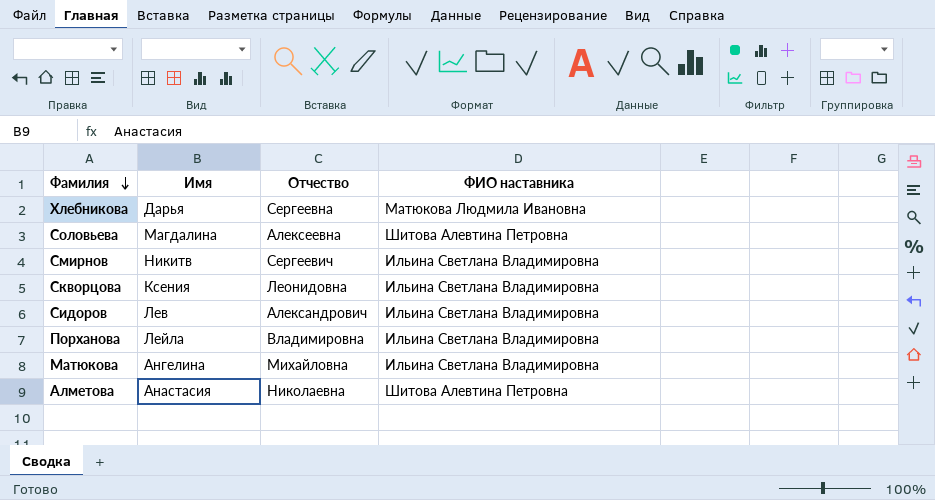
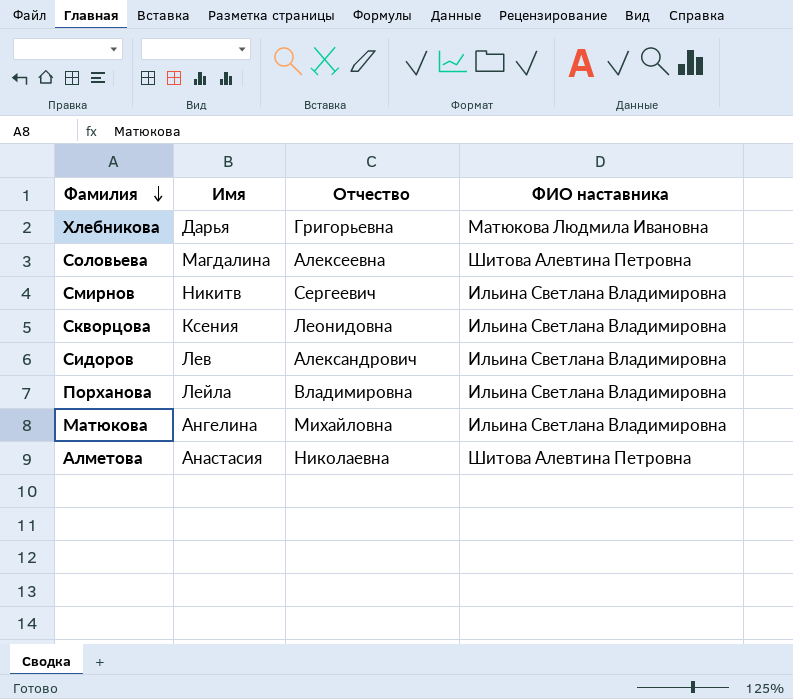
Хлебникова | Отчество: Сергеевна -> Григорьевна

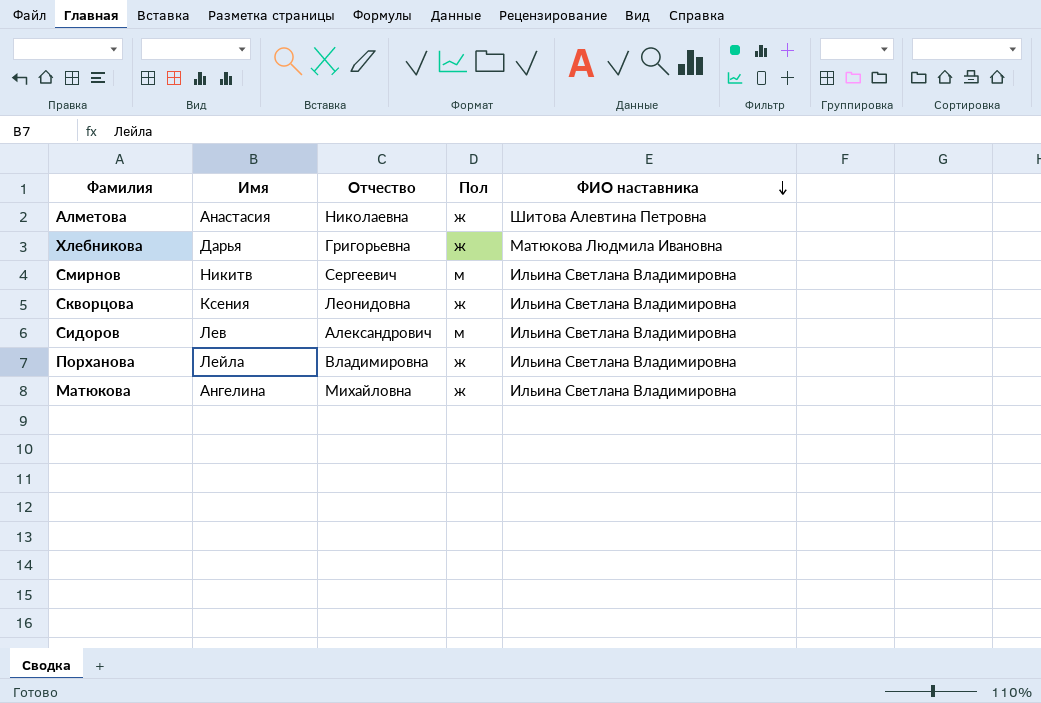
row order: Фамилия descending -> ФИО наставника descending
column Пол | position: none -> 4
row Соловьева: Магдалина | Алексеевна | Шитова Алевтина Петровна -> none

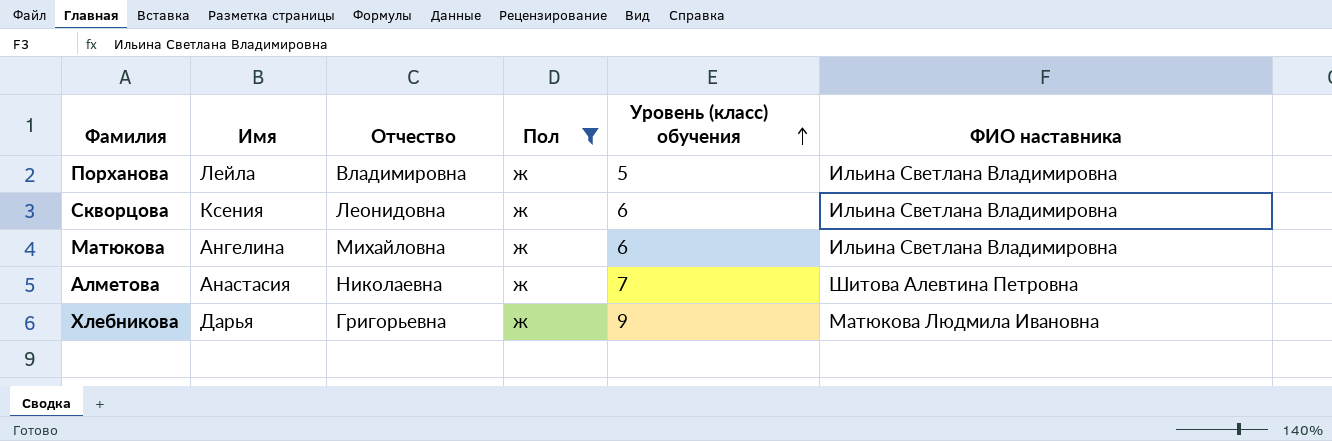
filter: none -> Пол = ж
row order: ФИО наставника descending -> Уровень (класс) обучения ascending
column Уровень (класс) обучения | position: none -> 5

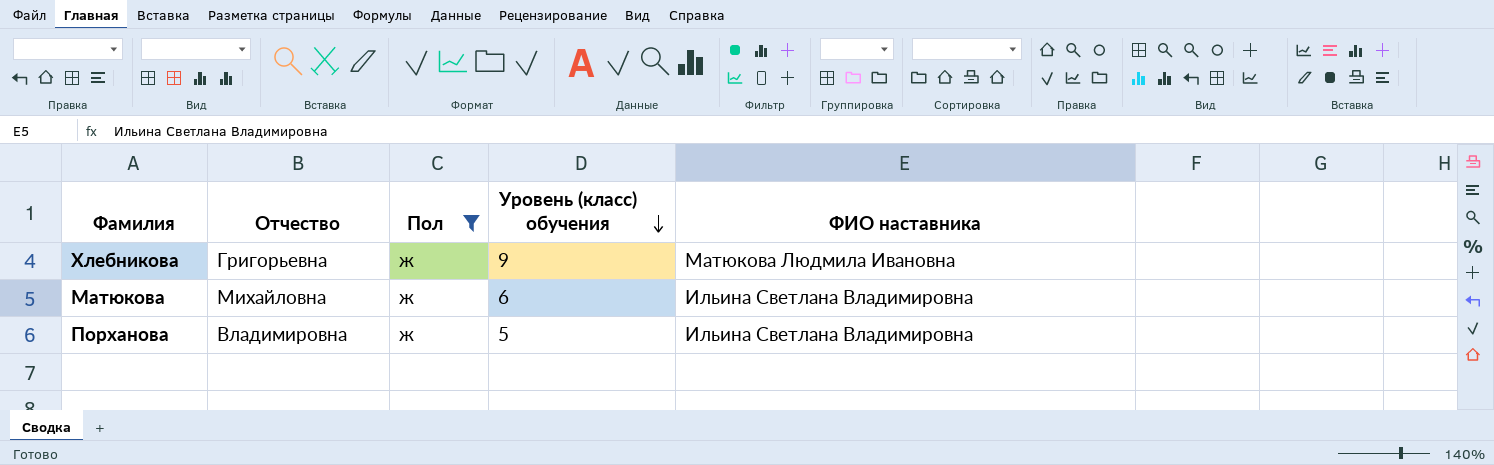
row order: Уровень (класс) обучения ascending -> Уровень (класс) обучения descending
column Имя | position: 2 -> none
row Скворцова: Ксения | Леонидовна | ж | 6 | Ильина Светлана Владимировна -> none
row Алметова: Анастасия | Николаевна | ж | 7 | Шитова Алевтина Петровна -> none

